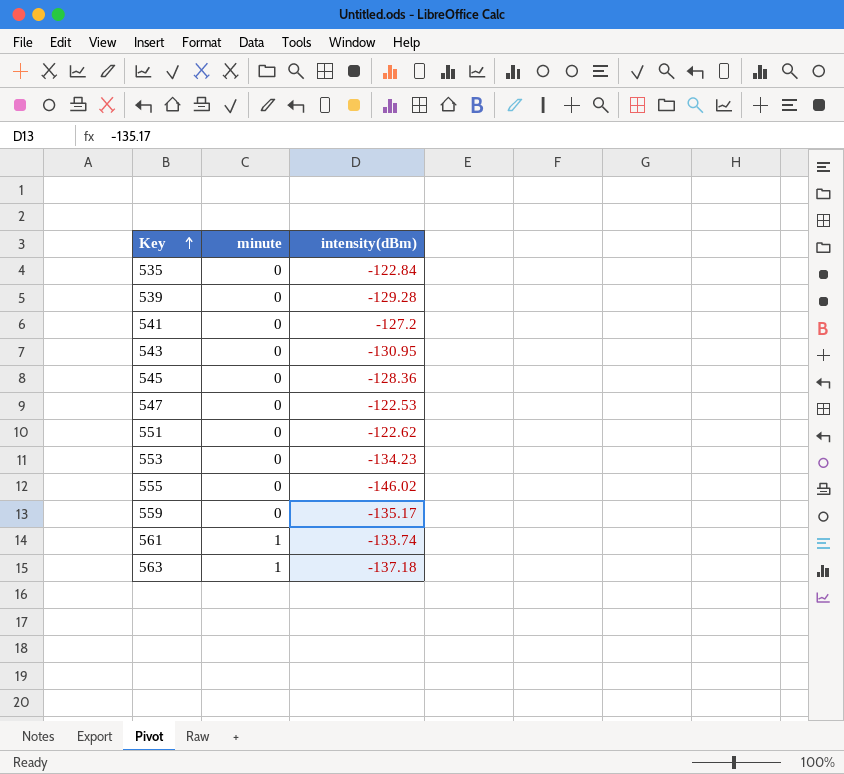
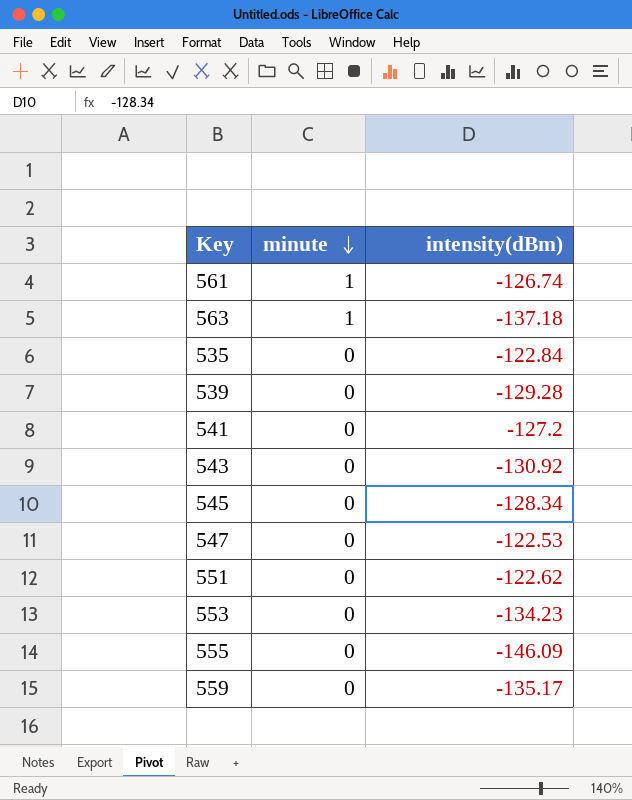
row order: Key ascending -> minute descending
561 | intensity(dBm): -133.74 -> -126.74
543 | intensity(dBm): -130.95 -> -130.92
545 | intensity(dBm): -128.36 -> -128.34
555 | intensity(dBm): -146.02 -> -146.09

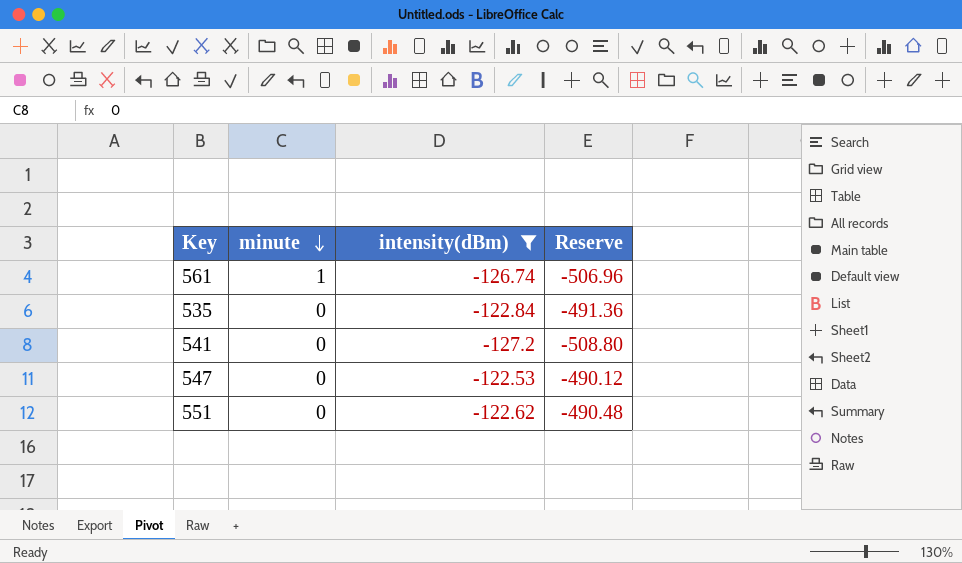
filter: none -> intensity(dBm) >= -127.2
column Reserve | formula: none -> [intensity(dBm)] * 4

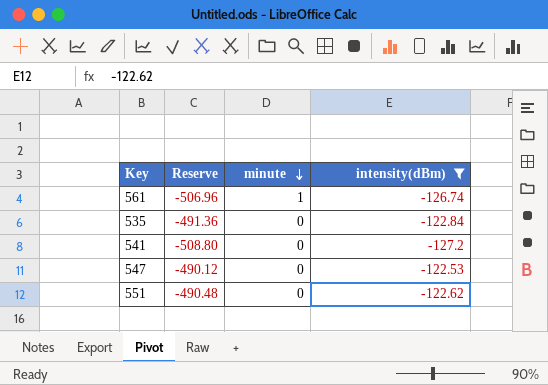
column Reserve | position: 4 -> 2

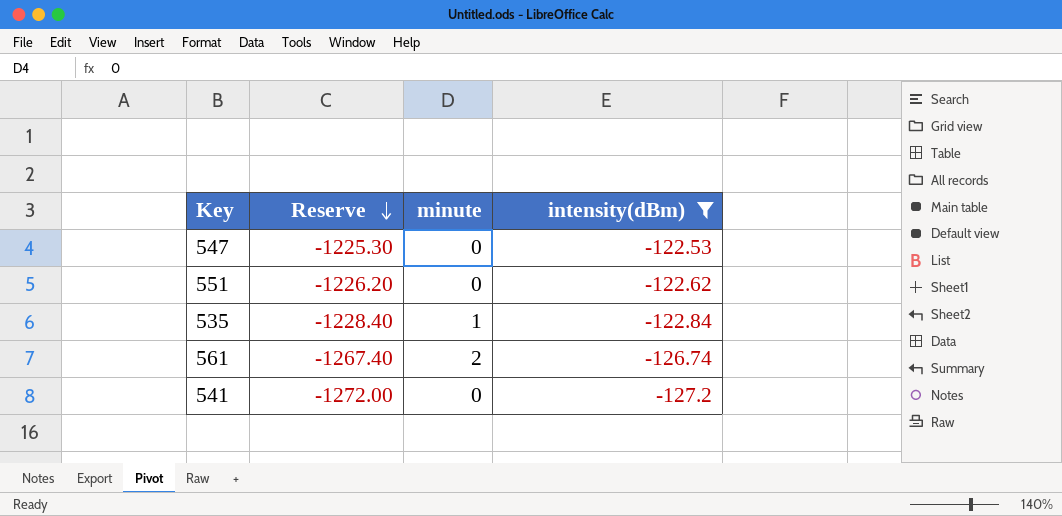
row order: minute descending -> Reserve descending
column Reserve | formula: [intensity(dBm)] * 4 -> [intensity(dBm)] * 10
535 | minute: 0 -> 1
561 | minute: 1 -> 2

